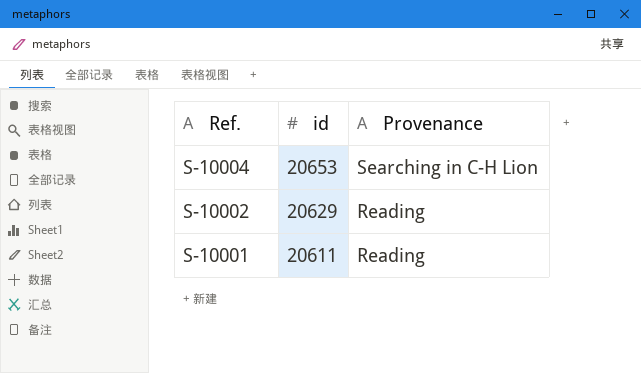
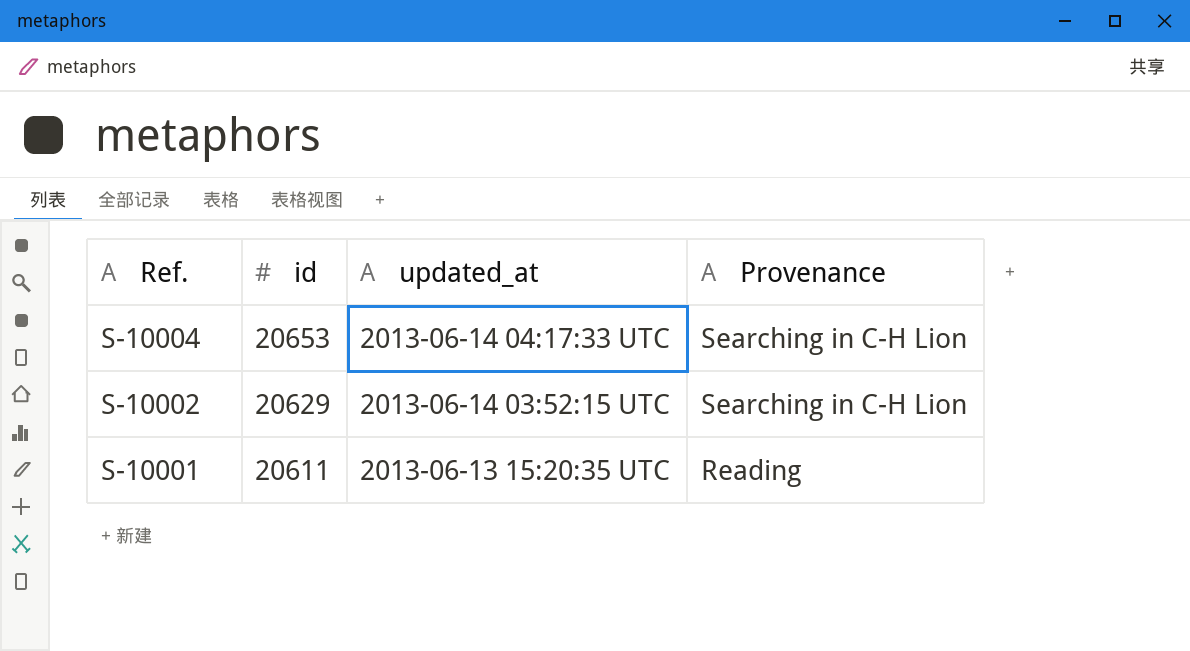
column updated_at | position: none -> 3
S-10002 | Provenance: Reading -> Searching in C-H Lion

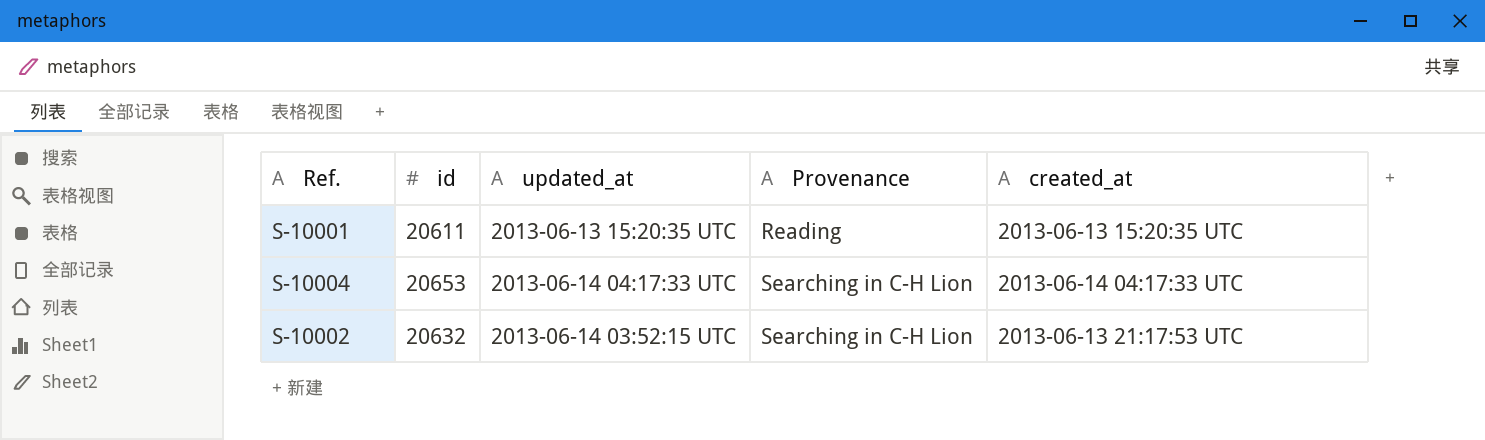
row order: Ref. descending -> Provenance ascending
column created_at | position: none -> 5
S-10002 | id: 20629 -> 20632

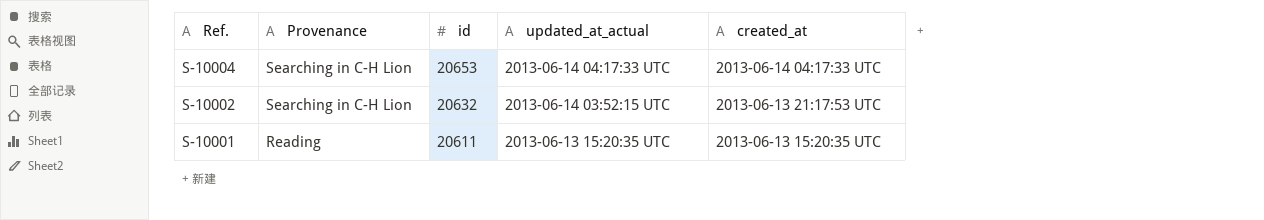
row order: Provenance ascending -> Ref. descending
column Provenance | position: 4 -> 2
column name: updated_at -> updated_at_actual

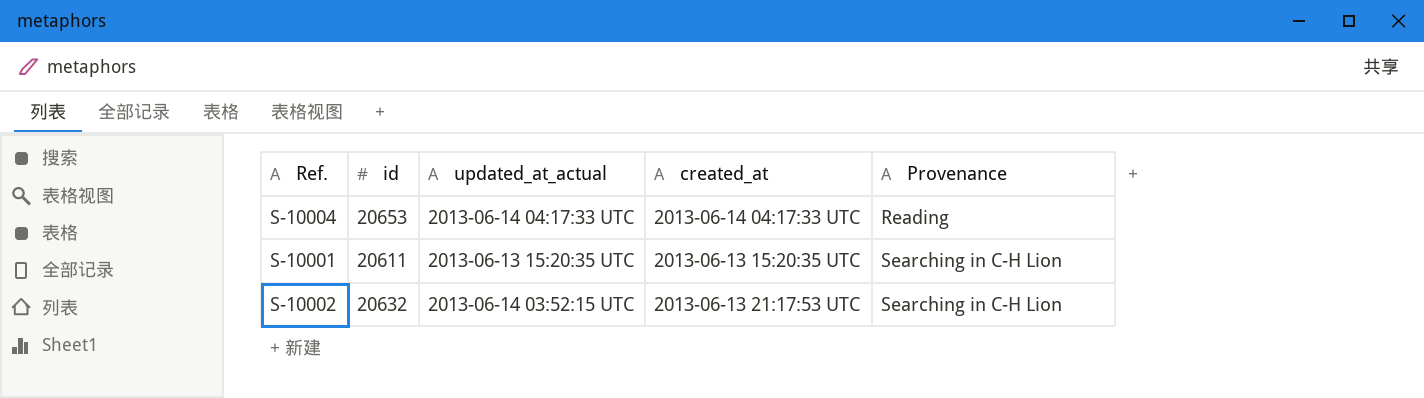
row order: Ref. descending -> Provenance ascending
column Provenance | position: 2 -> 5
S-10004 | Provenance: Searching in C-H Lion -> Reading
S-10001 | Provenance: Reading -> Searching in C-H Lion

